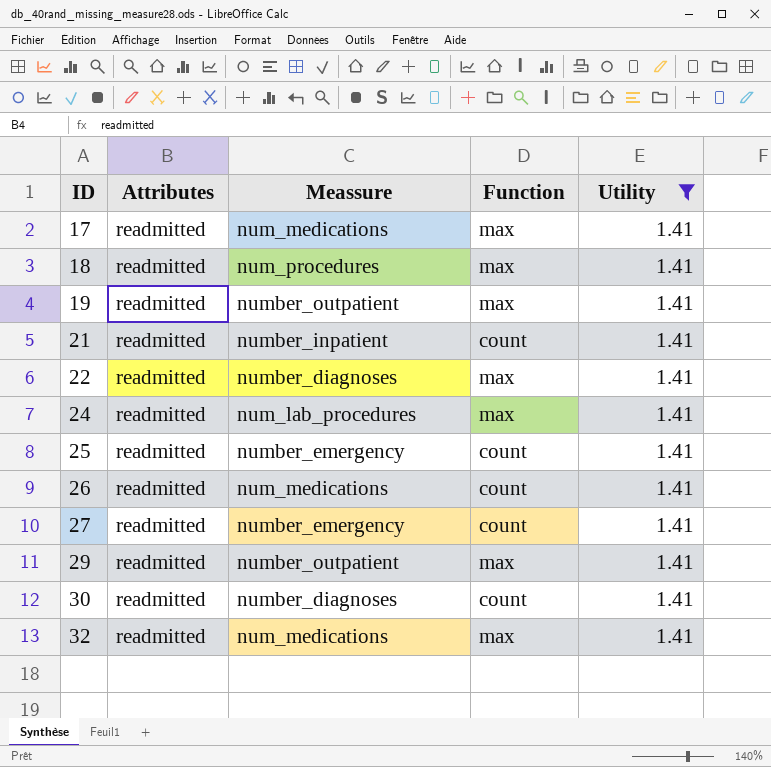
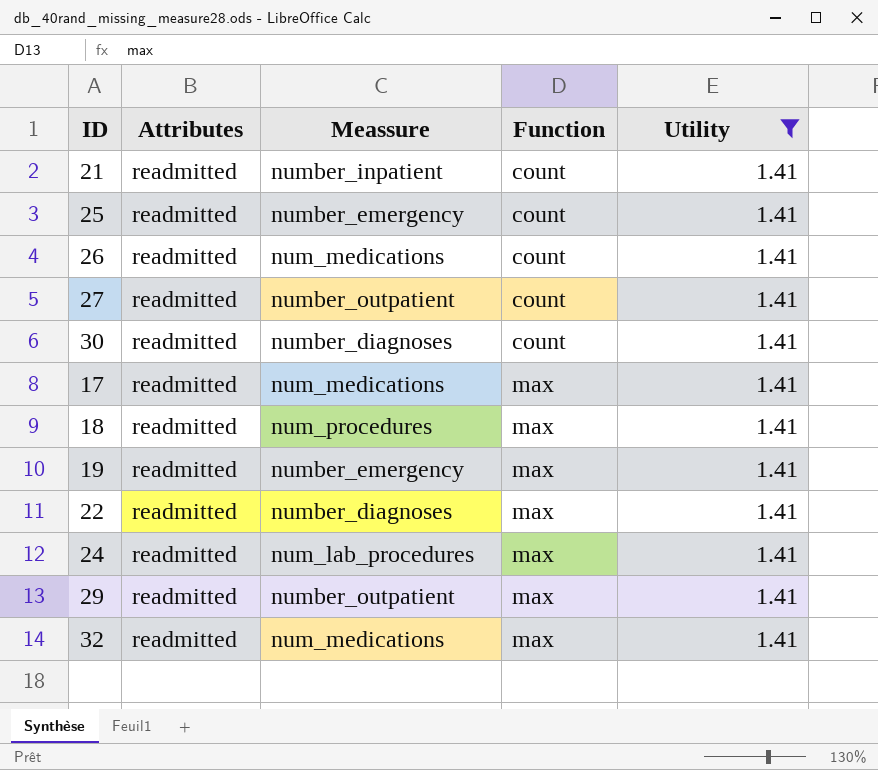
row order: ID ascending -> Function ascending
27 | Meassure: number_emergency -> number_outpatient
19 | Meassure: number_outpatient -> number_emergency

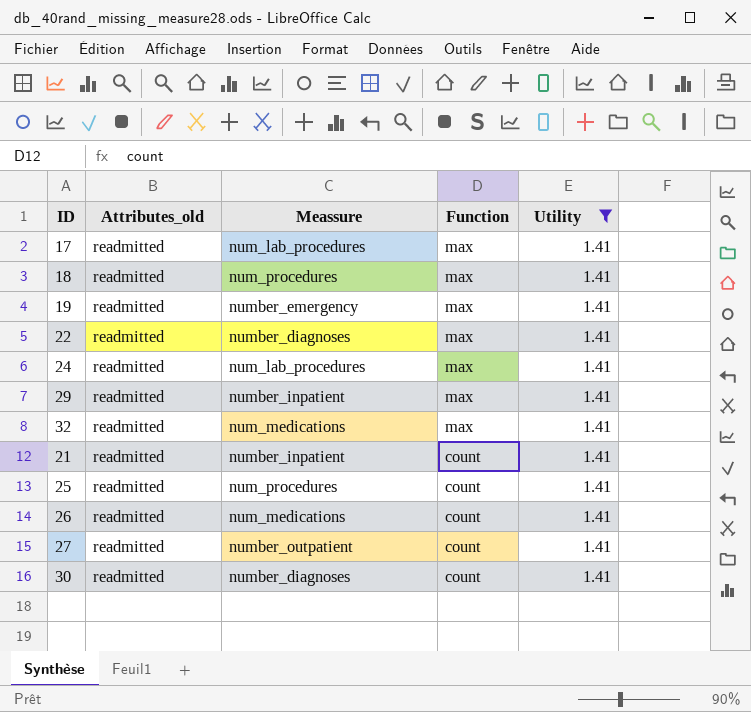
row order: Function ascending -> Function descending
column name: Attributes -> Attributes_old
17 | Meassure: num_medications -> num_lab_procedures
29 | Meassure: number_outpatient -> number_inpatient
25 | Meassure: number_emergency -> num_procedures

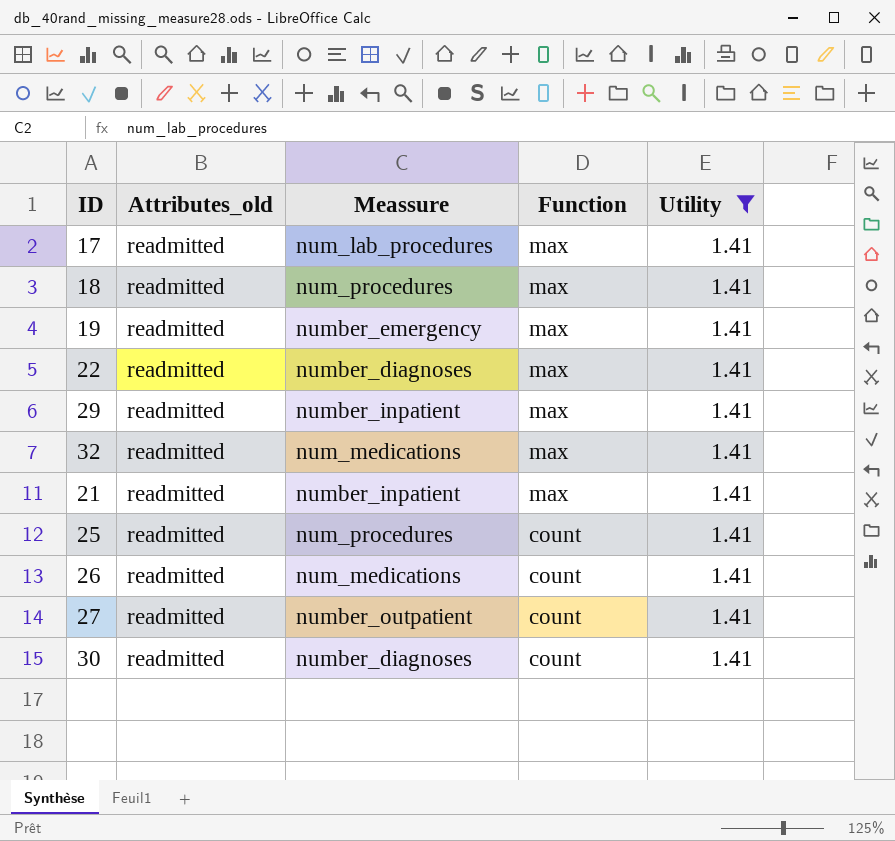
row 24: readmitted | num_lab_procedures | max | 1.41 -> none
21 | Function: count -> max

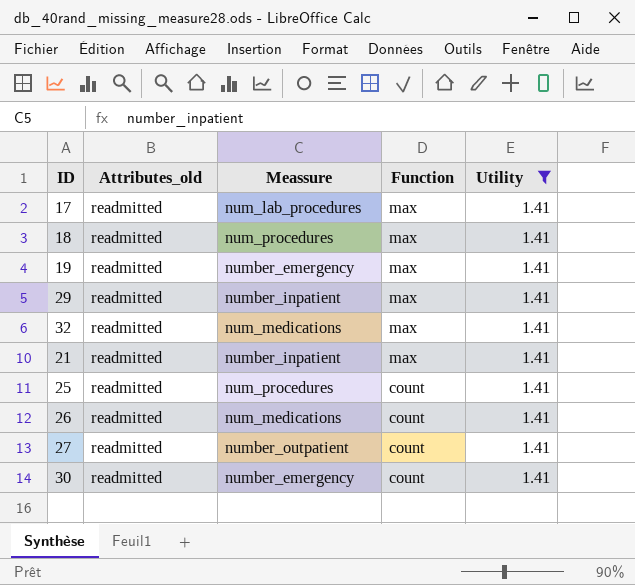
row 22: readmitted | number_diagnoses | max | 1.41 -> none
30 | Meassure: number_diagnoses -> number_emergency

